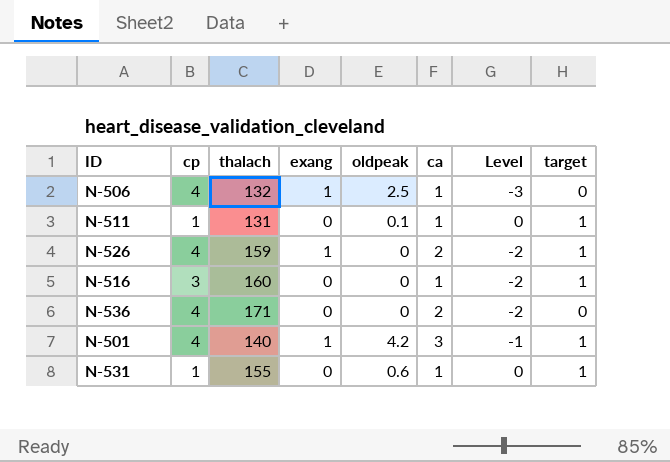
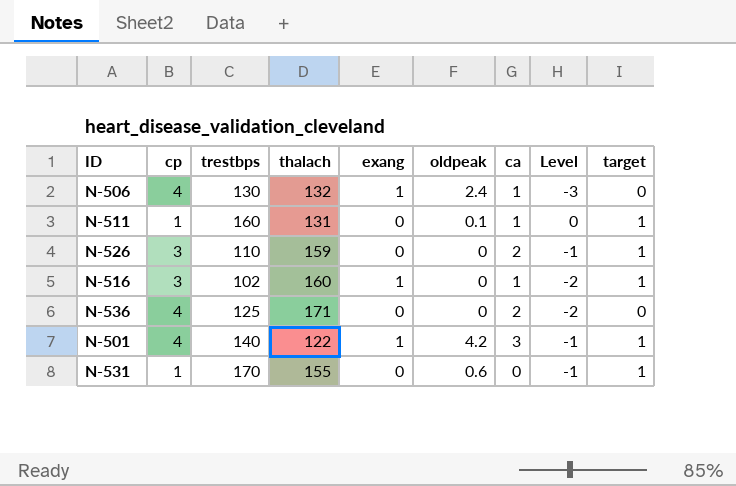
column trestbps | position: none -> 3
N-506 | oldpeak: 2.5 -> 2.4
N-526 | cp: 4 -> 3
N-526 | exang: 1 -> 0
N-526 | Level: -2 -> -1
N-516 | exang: 0 -> 1
N-501 | thalach: 140 -> 122
N-531 | ca: 1 -> 0
N-531 | Level: 0 -> -1

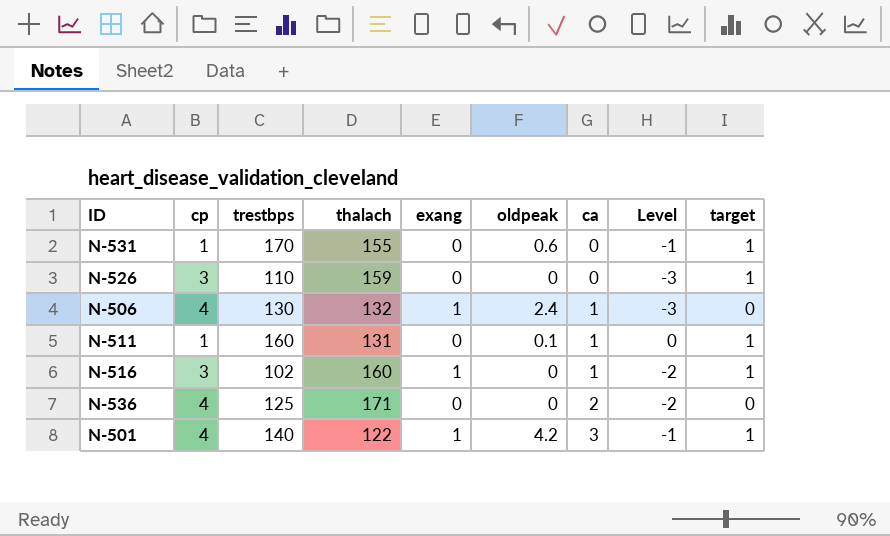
row order: none -> ca ascending
N-526 | ca: 2 -> 0
N-526 | Level: -1 -> -3

